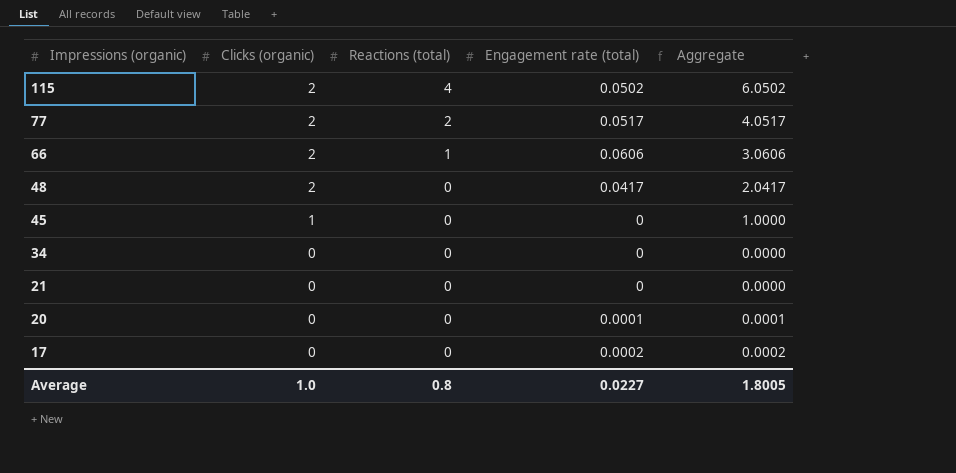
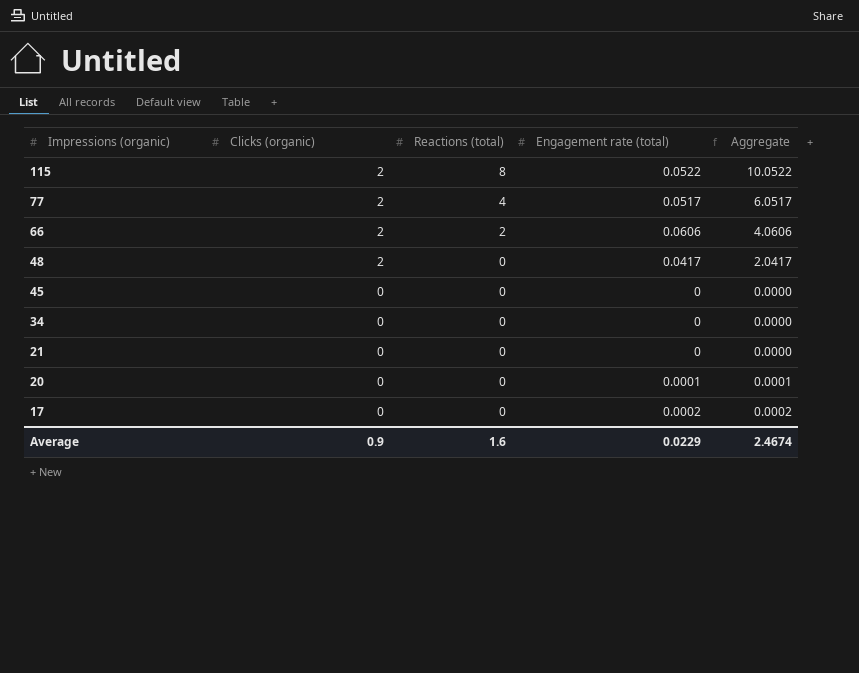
115 | Reactions (total): 4 -> 8
115 | Engagement rate (total): 0.0502 -> 0.0522
115 | Aggregate: 6.0502 -> 10.0522
77 | Reactions (total): 2 -> 4
77 | Aggregate: 4.0517 -> 6.0517
66 | Reactions (total): 1 -> 2
66 | Aggregate: 3.0606 -> 4.0606
45 | Clicks (organic): 1 -> 0
45 | Aggregate: 1.0000 -> 0.0000
Average | Clicks (organic): 1.0 -> 0.9
Average | Reactions (total): 0.8 -> 1.6
Average | Engagement rate (total): 0.0227 -> 0.0229
Average | Aggregate: 1.8005 -> 2.4674

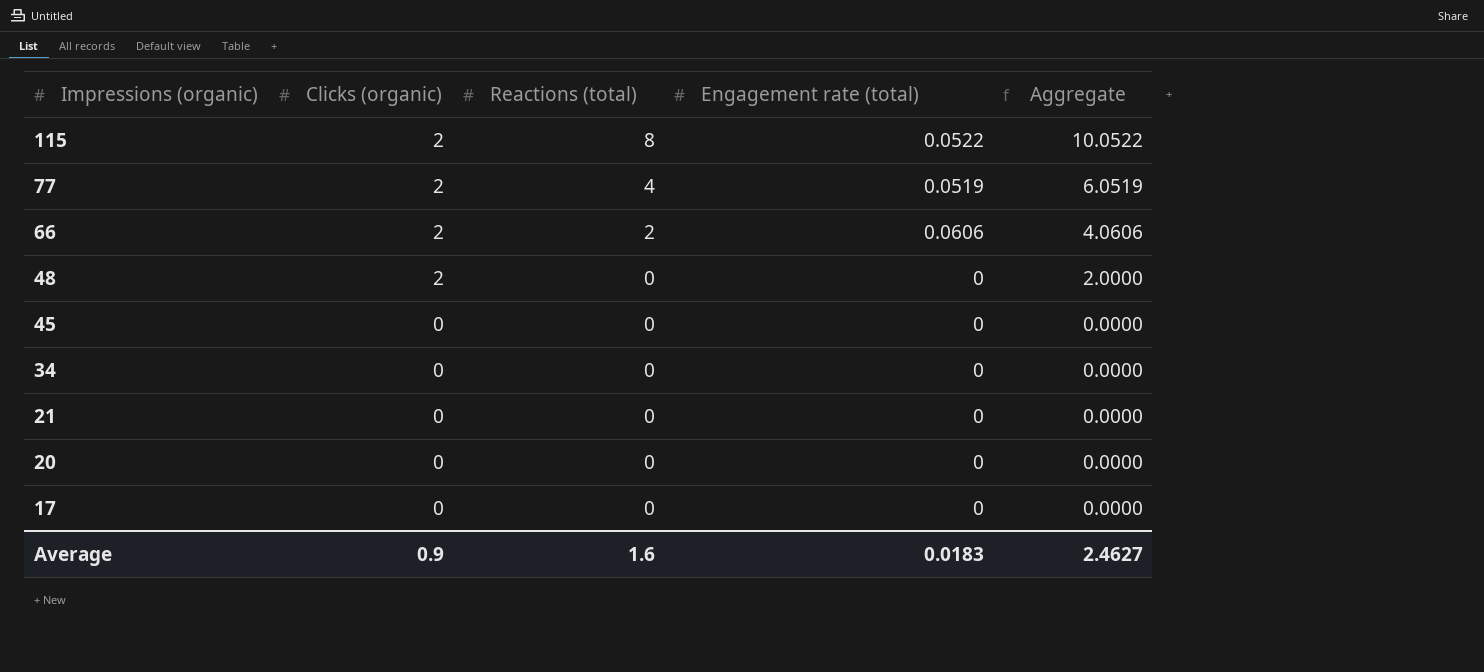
77 | Engagement rate (total): 0.0517 -> 0.0519
77 | Aggregate: 6.0517 -> 6.0519
48 | Engagement rate (total): 0.0417 -> 0
48 | Aggregate: 2.0417 -> 2.0000
20 | Engagement rate (total): 0.0001 -> 0
20 | Aggregate: 0.0001 -> 0.0000
17 | Engagement rate (total): 0.0002 -> 0
17 | Aggregate: 0.0002 -> 0.0000
Average | Engagement rate (total): 0.0229 -> 0.0183
Average | Aggregate: 2.4674 -> 2.4627

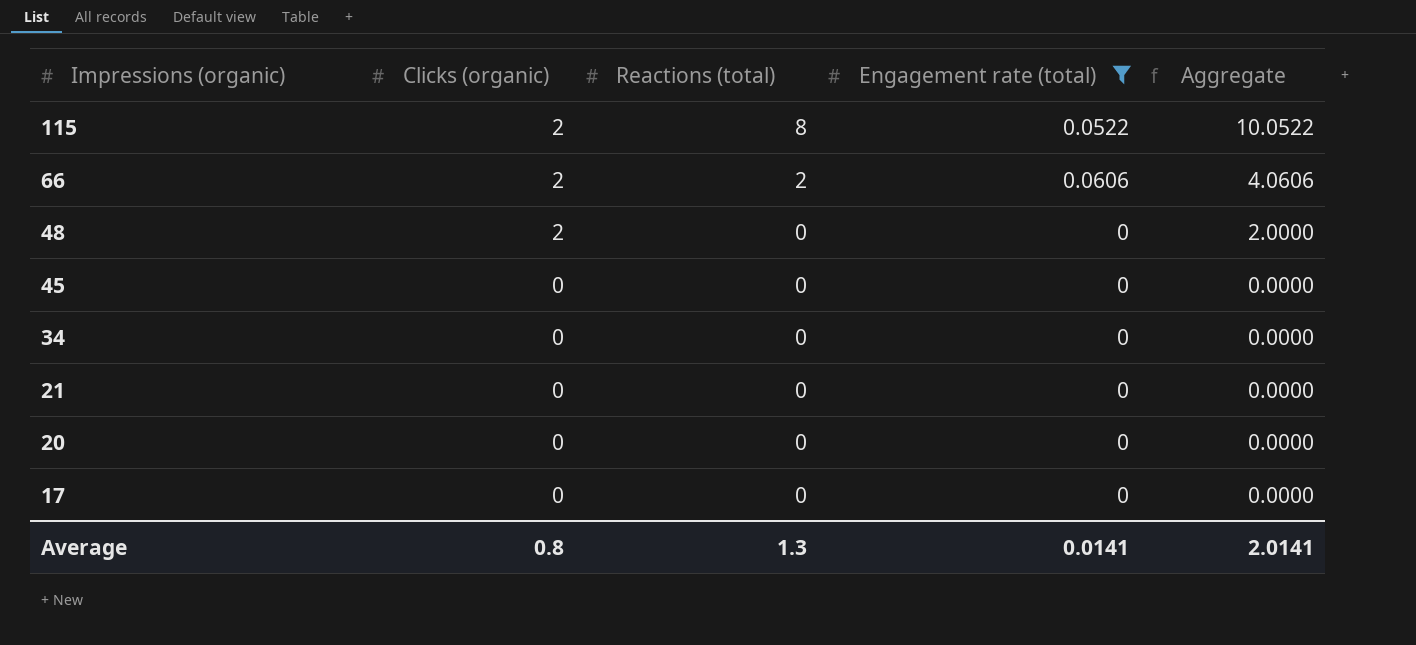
filter: none -> Engagement rate (total) != 0.0519
Average | Clicks (organic): 0.9 -> 0.8
Average | Reactions (total): 1.6 -> 1.3
Average | Engagement rate (total): 0.0183 -> 0.0141
Average | Aggregate: 2.4627 -> 2.0141

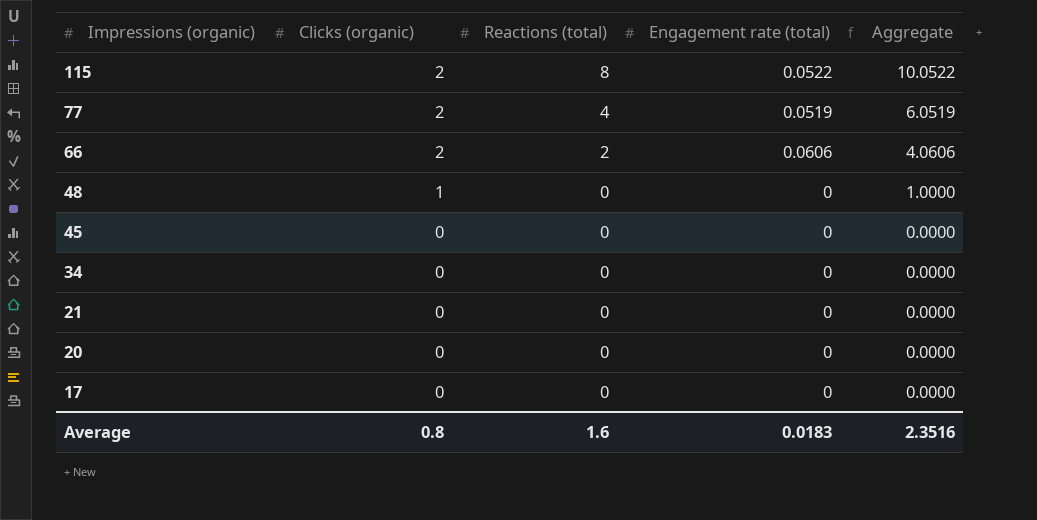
filter: Engagement rate (total) != 0.0519 -> none
48 | Clicks (organic): 2 -> 1
48 | Aggregate: 2.0000 -> 1.0000
Average | Reactions (total): 1.3 -> 1.6
Average | Engagement rate (total): 0.0141 -> 0.0183
Average | Aggregate: 2.0141 -> 2.3516

